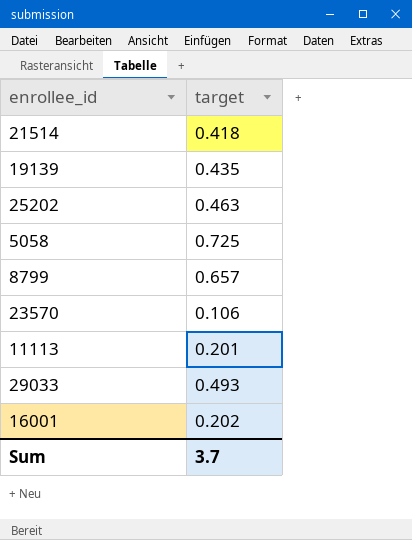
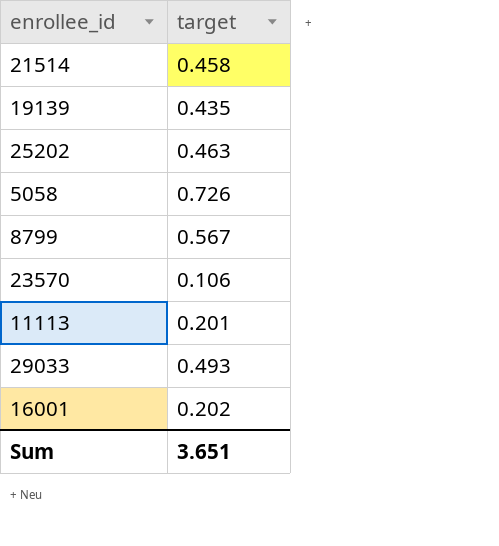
21514 | target: 0.418 -> 0.458
5058 | target: 0.725 -> 0.726
8799 | target: 0.657 -> 0.567
Sum | target: 3.7 -> 3.651

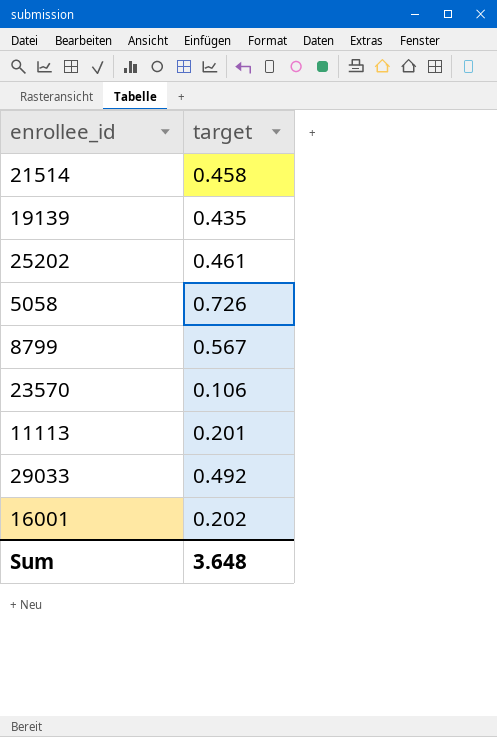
25202 | target: 0.463 -> 0.461
29033 | target: 0.493 -> 0.492
Sum | target: 3.651 -> 3.648

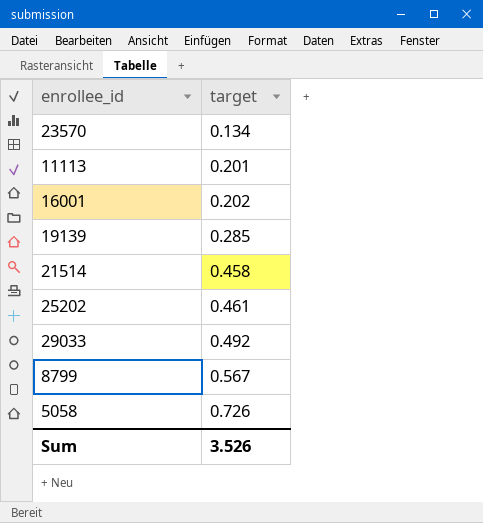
row order: none -> target ascending
23570 | target: 0.106 -> 0.134
19139 | target: 0.435 -> 0.285
Sum | target: 3.648 -> 3.526

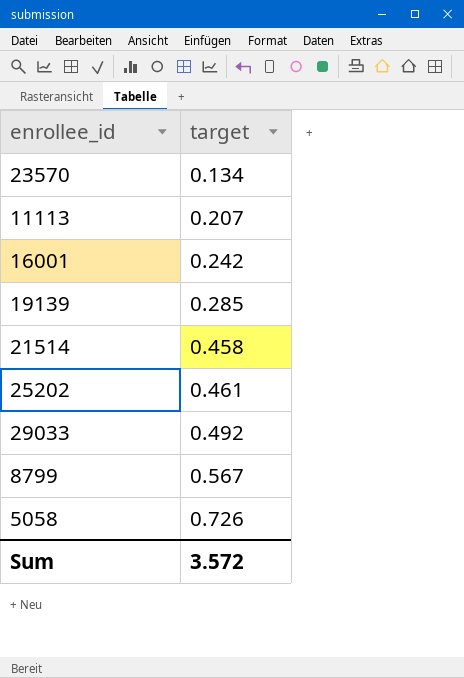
11113 | target: 0.201 -> 0.207
16001 | target: 0.202 -> 0.242
Sum | target: 3.526 -> 3.572

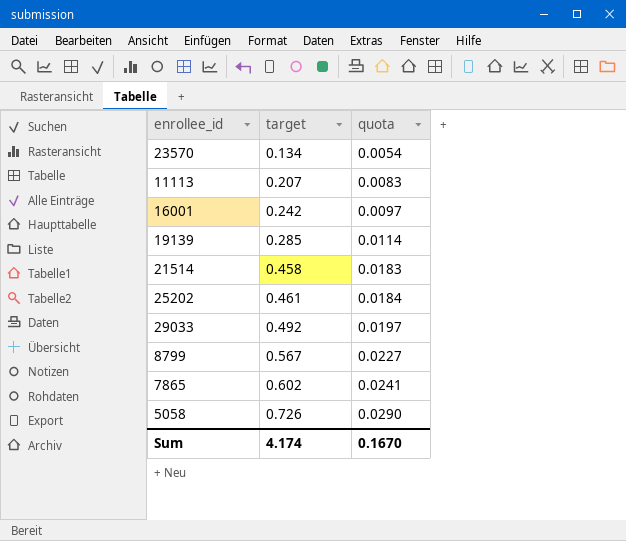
column quota | formula: none -> [target] * 0.04
row 7865: none -> 0.602 | 0.0241
Sum | target: 3.572 -> 4.174

